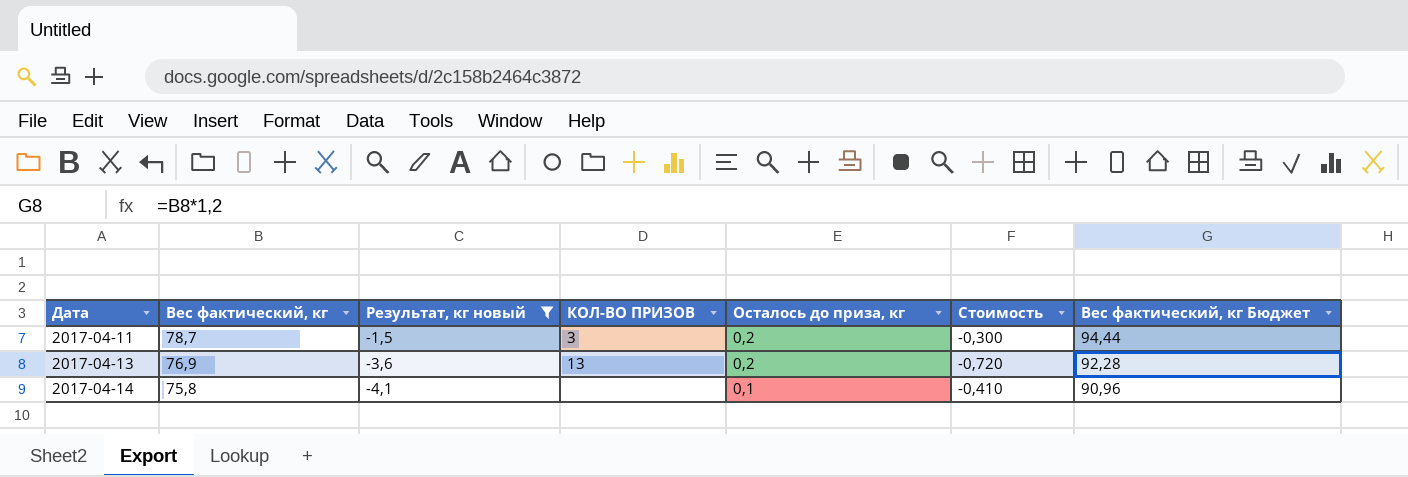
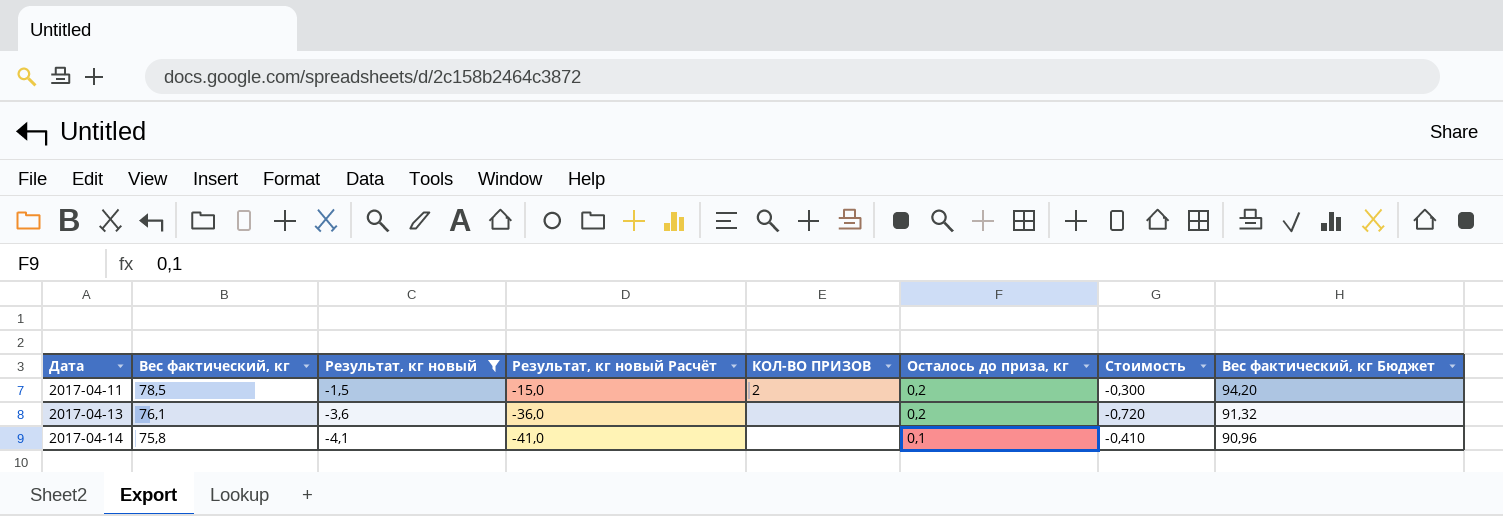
column Результат, кг новый Расчёт | formula: none -> [Результат, кг новый] * 10
2017-04-11 | Вес фактический, кг: 78,7 -> 78,5
2017-04-11 | КОЛ-ВО ПРИЗОВ: 3 -> 2
2017-04-11 | Вес фактический, кг Бюджет: 94,44 -> 94,20
2017-04-13 | Вес фактический, кг: 76,9 -> 76,1
2017-04-13 | КОЛ-ВО ПРИЗОВ: 13 -> none
2017-04-13 | Вес фактический, кг Бюджет: 92,28 -> 91,32

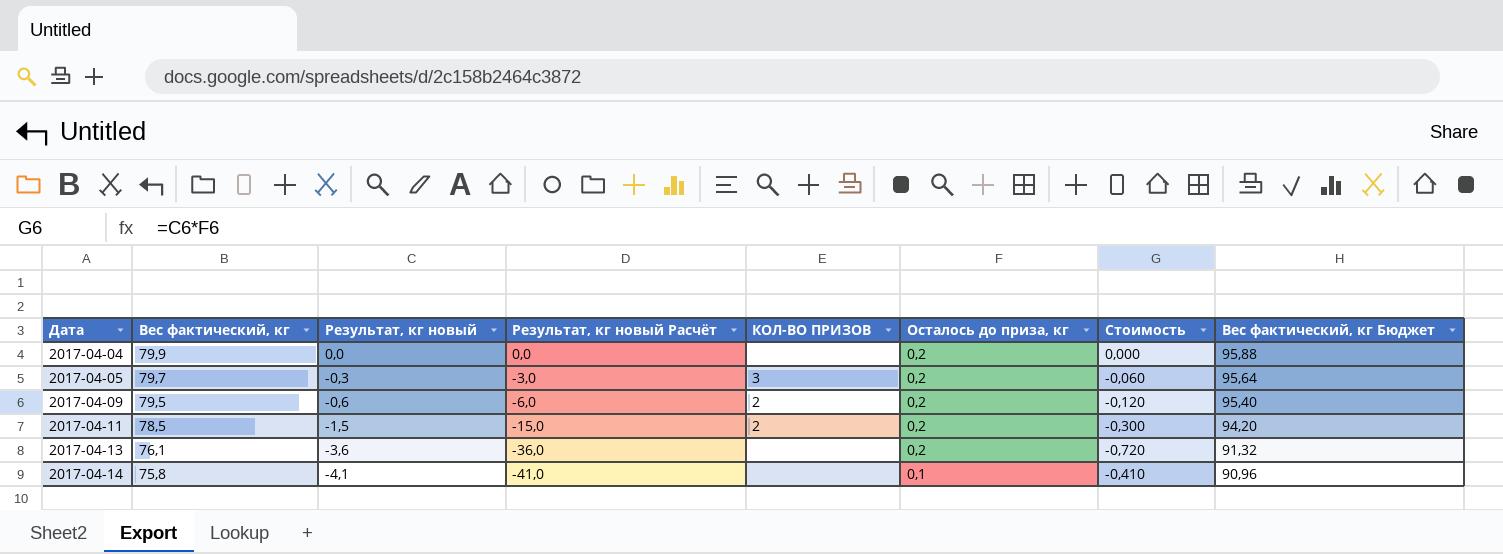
filter: Результат, кг новый <= -1,5 -> none

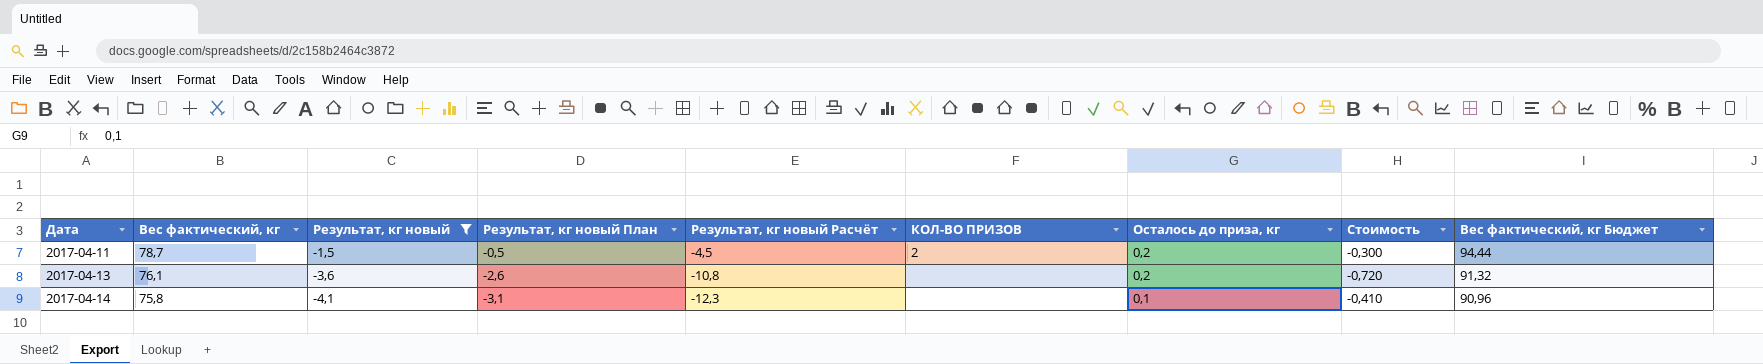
filter: none -> Результат, кг новый <= -1,5
column Результат, кг новый План | formula: none -> [Результат, кг новый] + 1
column Результат, кг новый Расчёт | formula: [Результат, кг новый] * 10 -> [Результат, кг новый] * 3
2017-04-11 | Вес фактический, кг: 78,5 -> 78,7
2017-04-11 | Вес фактический, кг Бюджет: 94,20 -> 94,44

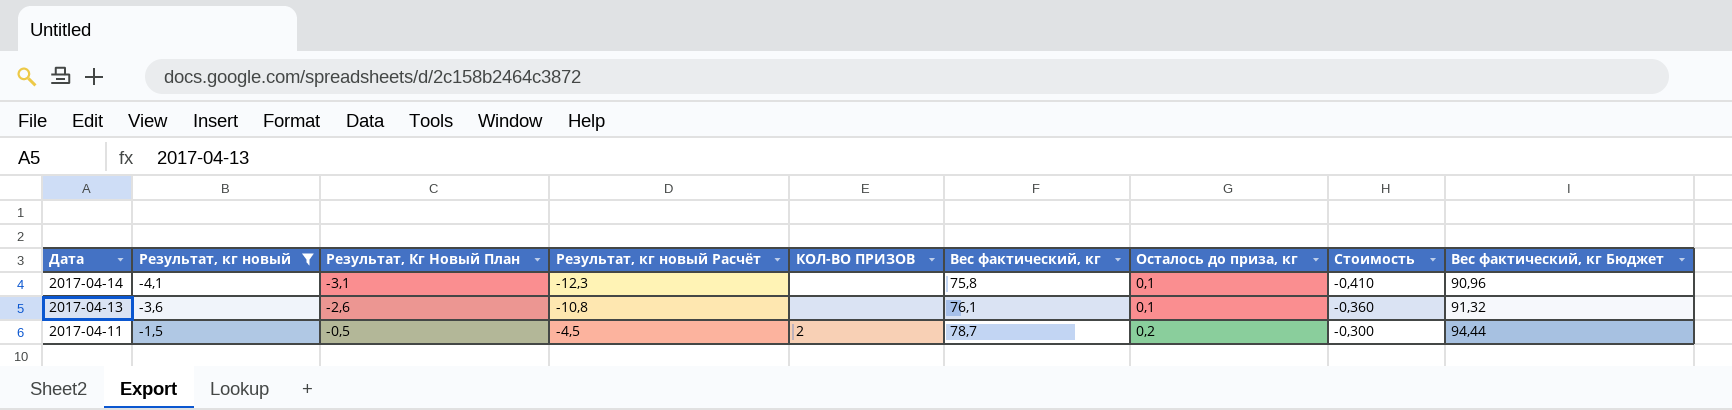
row order: Дата ascending -> Дата descending
column name: Результат, кг новый План -> Результат, Кг Новый План
column Вес фактический, кг | position: 2 -> 6
2017-04-13 | Осталось до приза, кг: 0,2 -> 0,1
2017-04-13 | Стоимость: -0,720 -> -0,360

